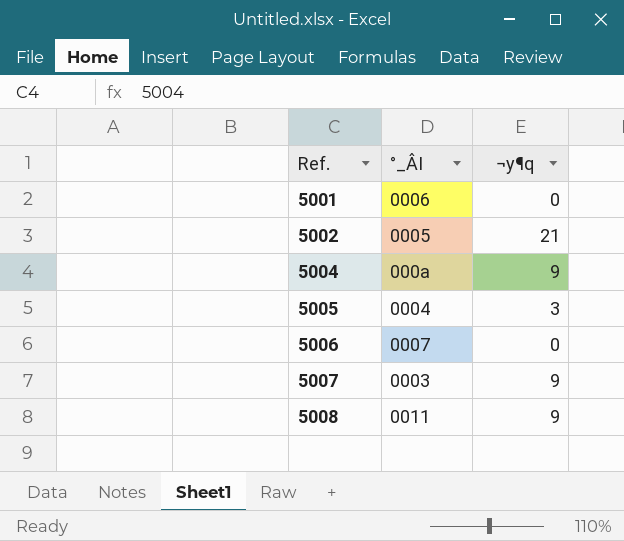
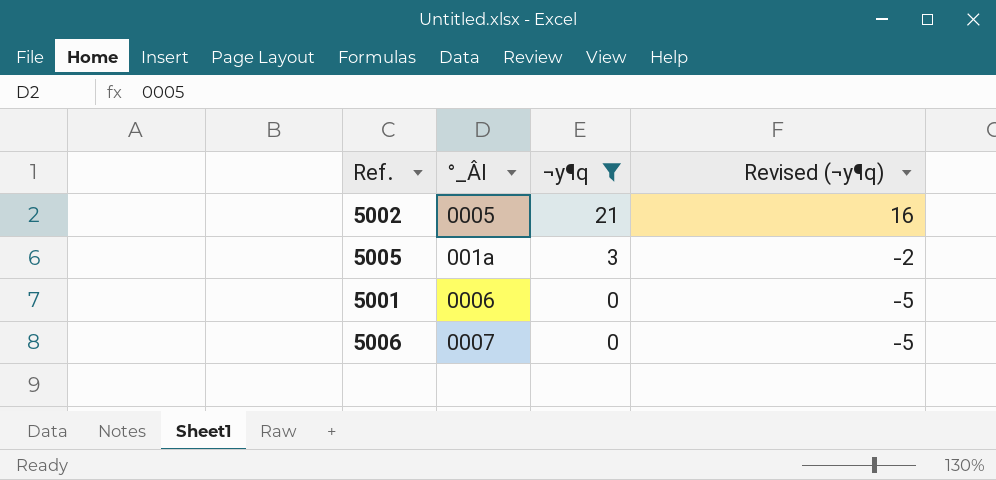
filter: none -> ¬y¶q != 9
row order: Ref. ascending -> ¬y¶q descending
column Revised (¬y¶q) | formula: none -> [¬y¶q] - 5
5005 | °_ÂI: 0004 -> 001a

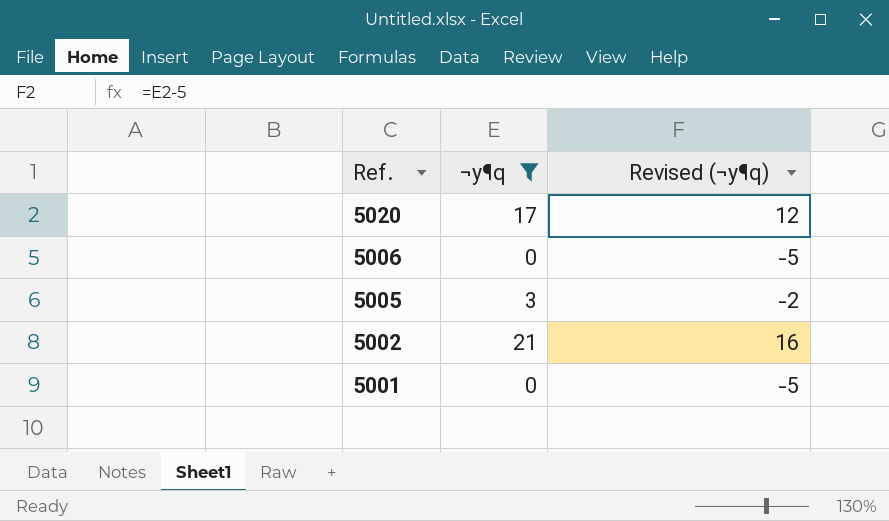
row order: ¬y¶q descending -> Ref. descending
column °_ÂI | position: 2 -> none
row 5020: none -> 17 | 12

